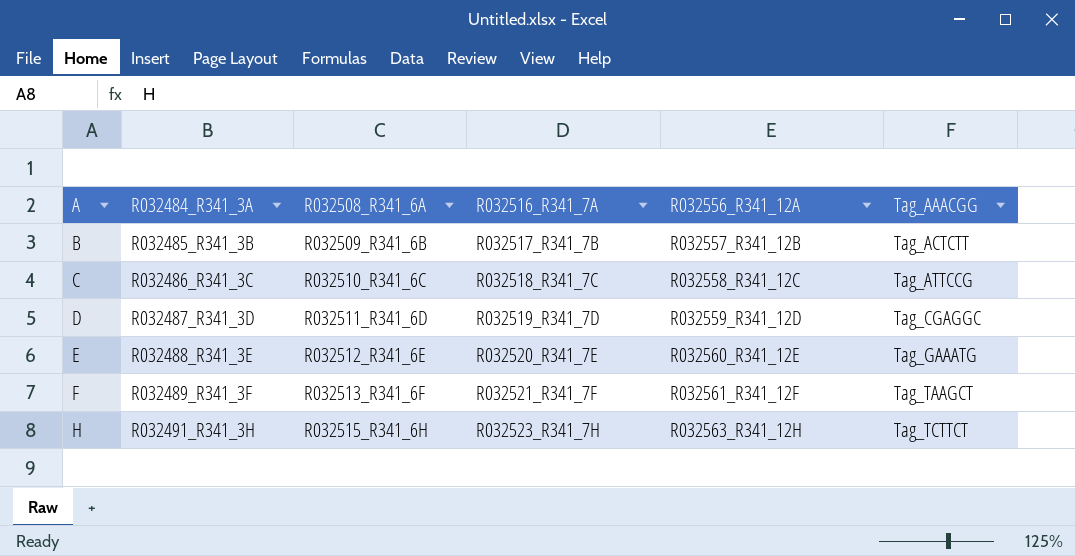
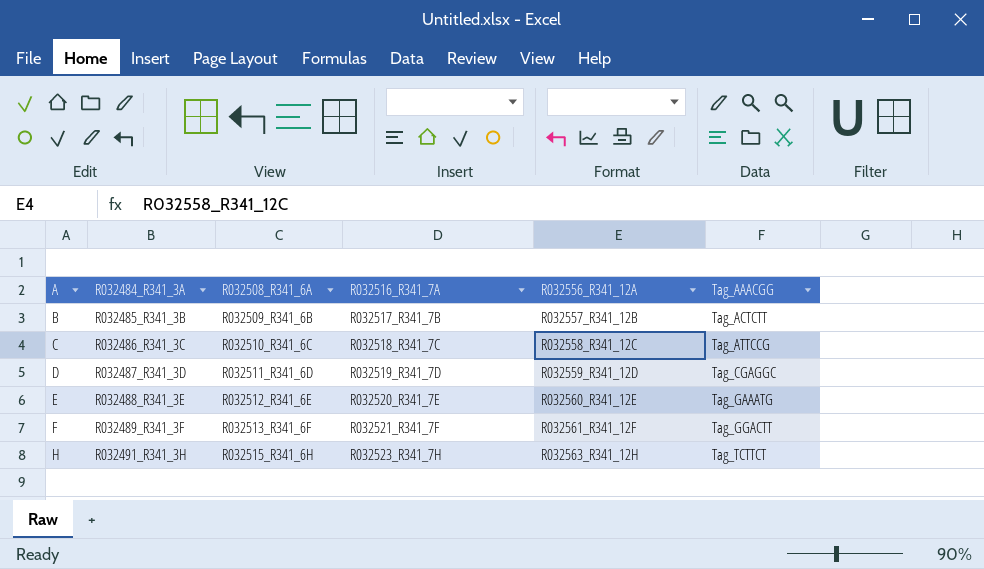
F | Tag_AAACGG: Tag_TAAGCT -> Tag_GGACTT

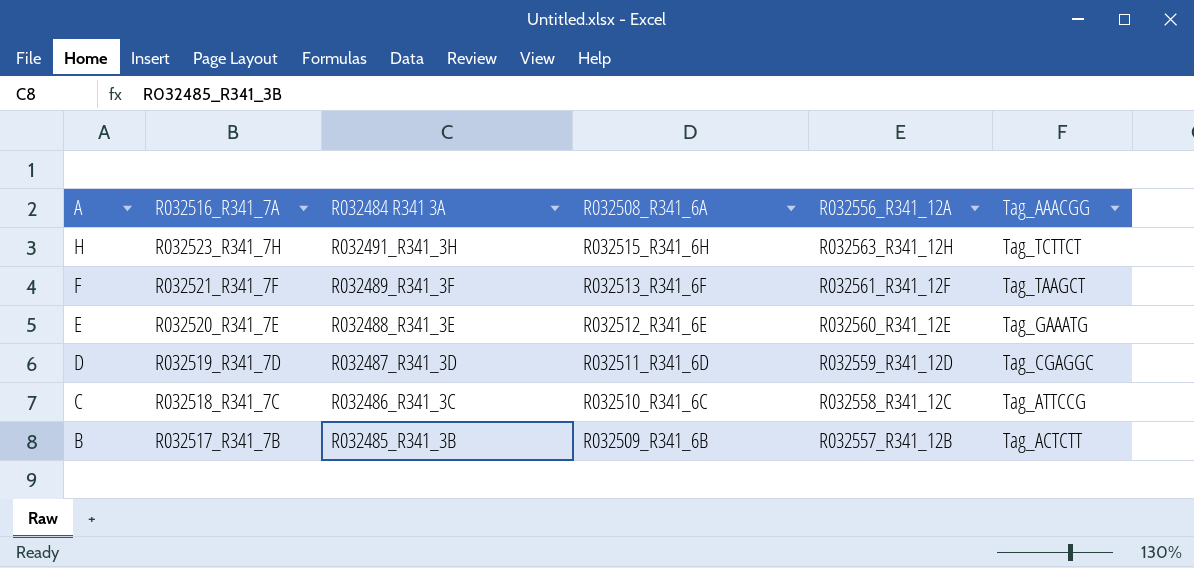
row order: A ascending -> A descending
column R032516_R341_7A | position: 4 -> 2
column name: R032484_R341_3A -> R032484 R341 3A
F | Tag_AAACGG: Tag_GGACTT -> Tag_TAAGCT

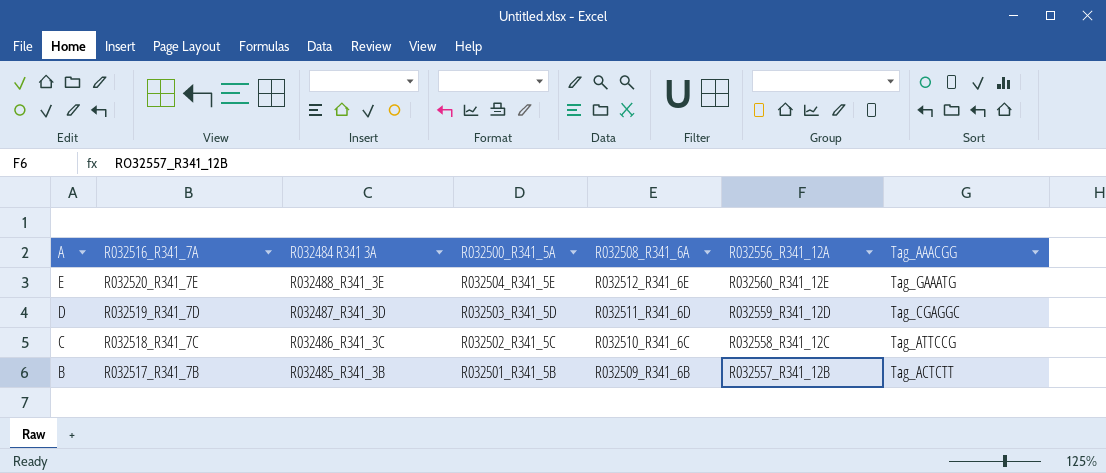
column R032500_R341_5A | position: none -> 4
row H: R032523_R341_7H | R032491_R341_3H | R032515_R341_6H | R032563_R341_12H | Tag_TCTTCT -> none
row F: R032521_R341_7F | R032489_R341_3F | R032513_R341_6F | R032561_R341_12F | Tag_TAAGCT -> none

